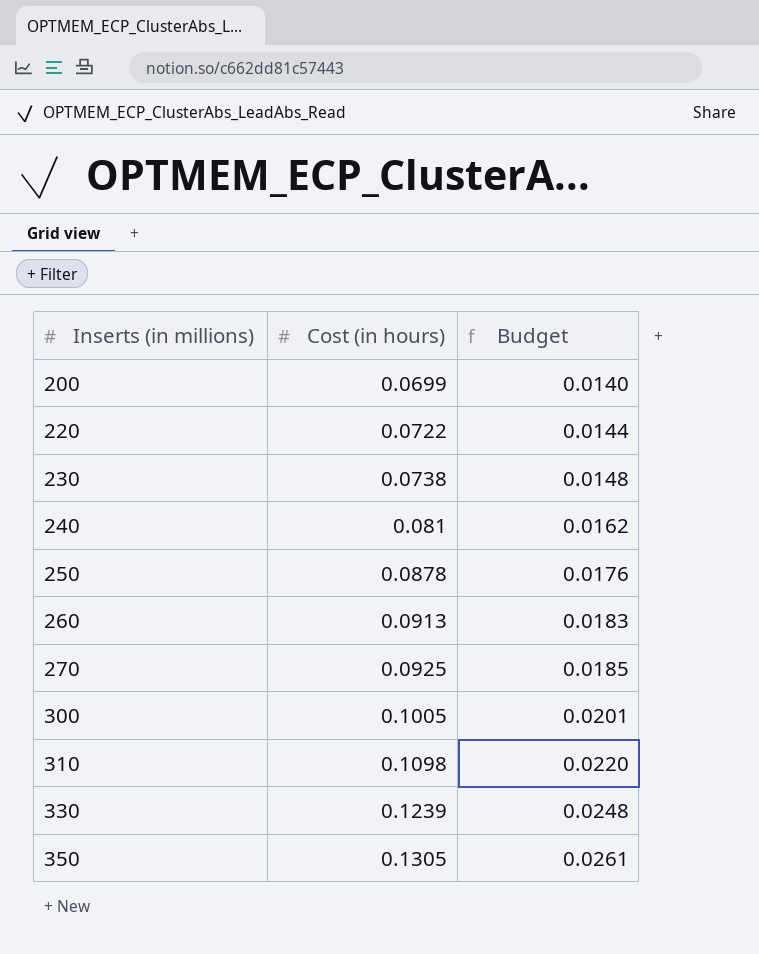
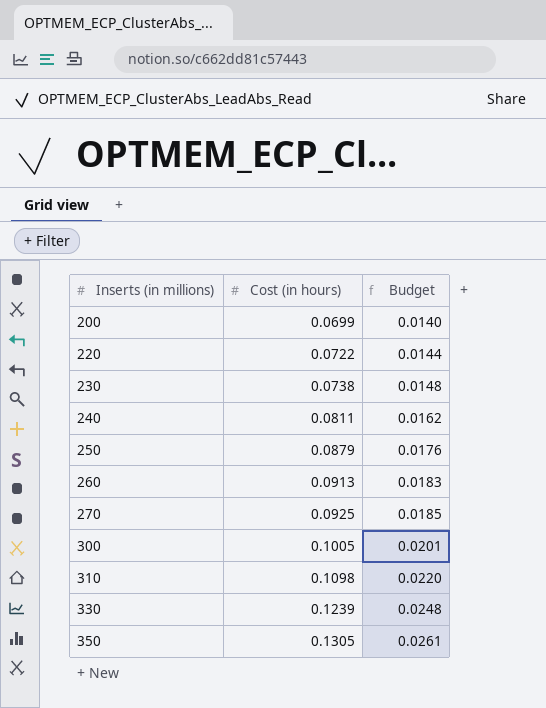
240 | Cost (in hours): 0.081 -> 0.0811
250 | Cost (in hours): 0.0878 -> 0.0879

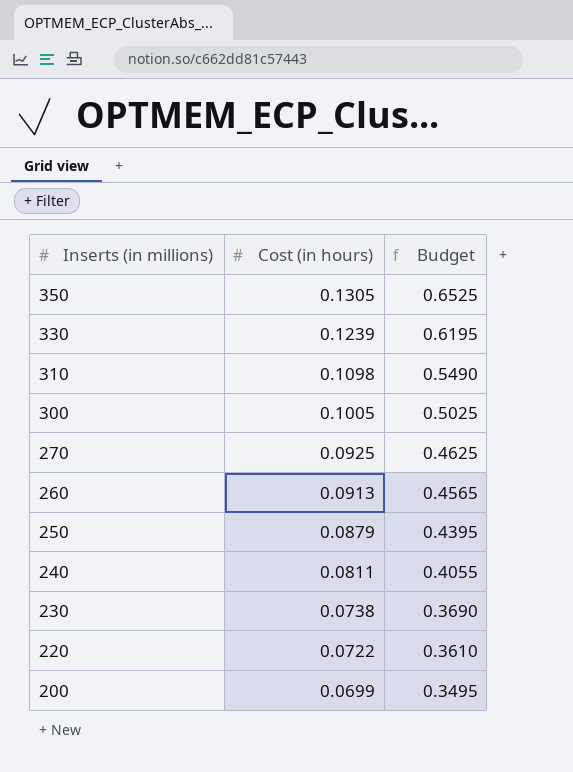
row order: Inserts (in millions) ascending -> Inserts (in millions) descending
column Budget | formula: [Cost (in hours)] * 0.2 -> [Cost (in hours)] * 5

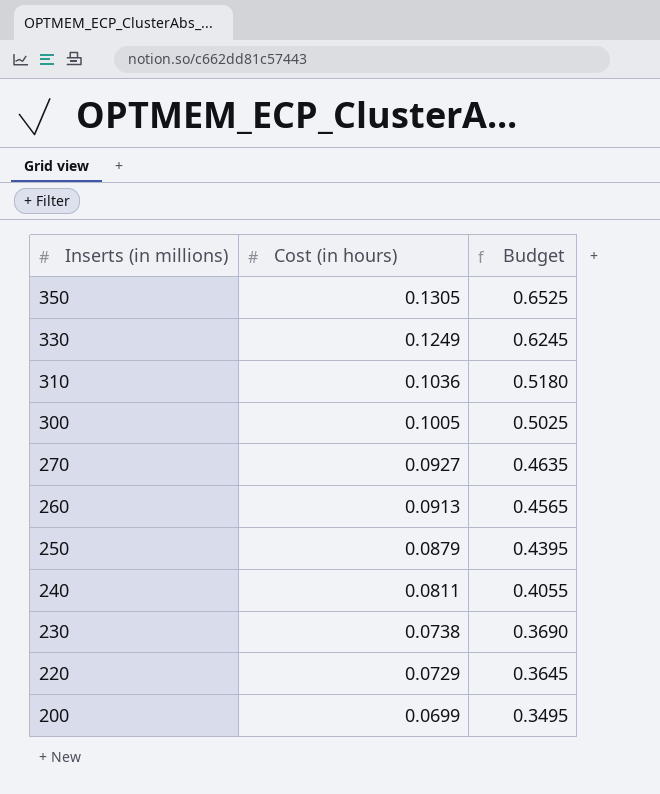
330 | Cost (in hours): 0.1239 -> 0.1249
330 | Budget: 0.6195 -> 0.6245
310 | Cost (in hours): 0.1098 -> 0.1036
310 | Budget: 0.5490 -> 0.5180
270 | Cost (in hours): 0.0925 -> 0.0927
270 | Budget: 0.4625 -> 0.4635
220 | Cost (in hours): 0.0722 -> 0.0729
220 | Budget: 0.3610 -> 0.3645

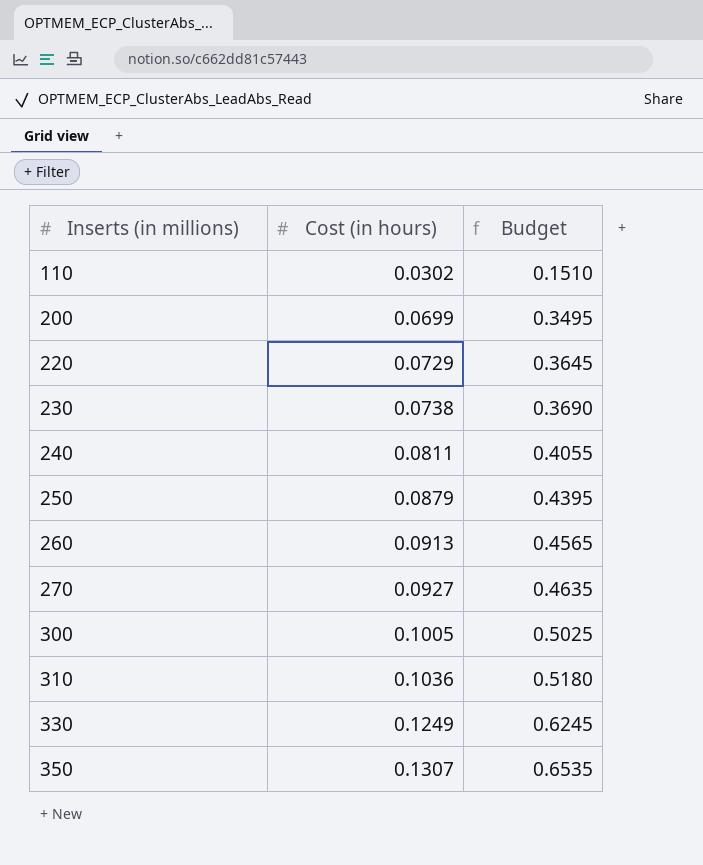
row order: Inserts (in millions) descending -> Inserts (in millions) ascending
row 110: none -> 0.0302 | 0.1510
350 | Cost (in hours): 0.1305 -> 0.1307
350 | Budget: 0.6525 -> 0.6535

